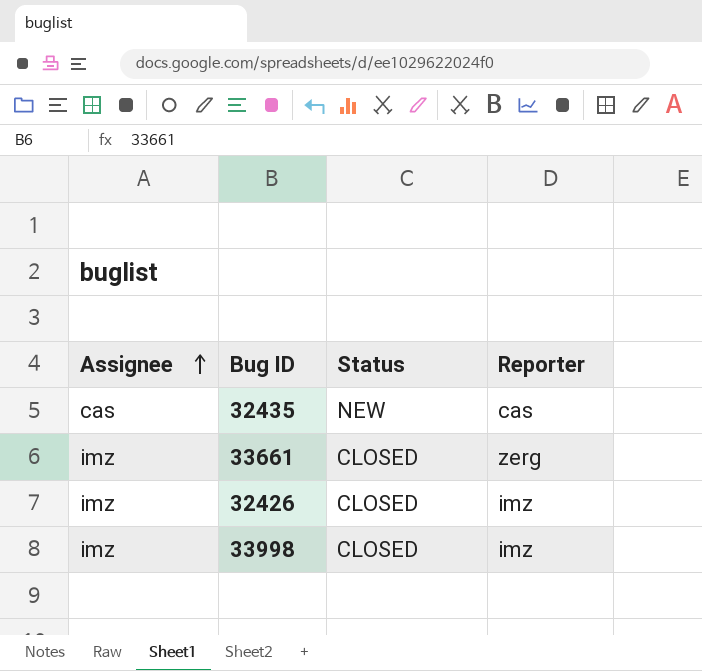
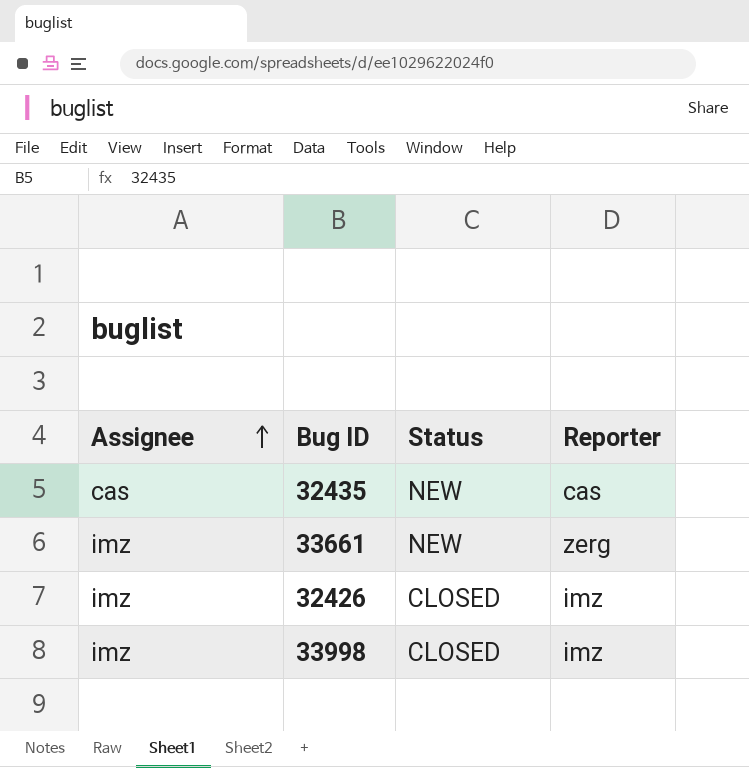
33661 | Status: CLOSED -> NEW

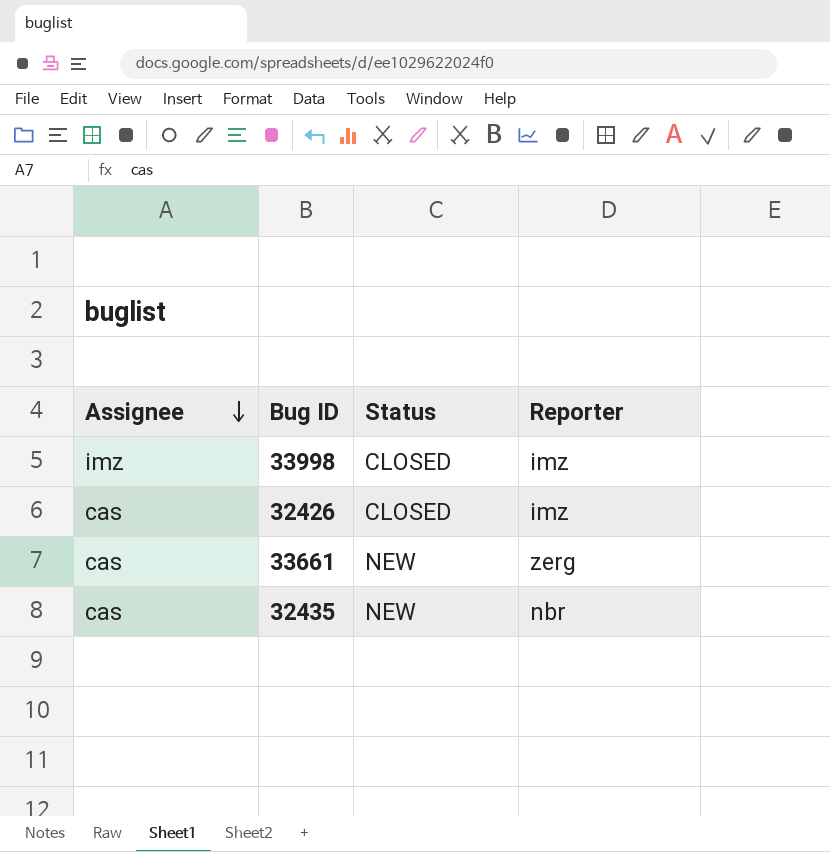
row order: Assignee ascending -> Assignee descending
32426 | Assignee: imz -> cas
33661 | Assignee: imz -> cas
32435 | Reporter: cas -> nbr

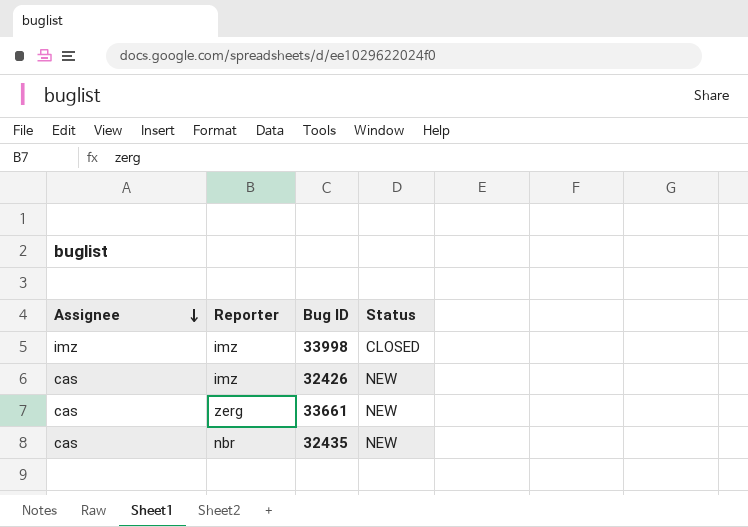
column Reporter | position: 4 -> 2
32426 | Status: CLOSED -> NEW

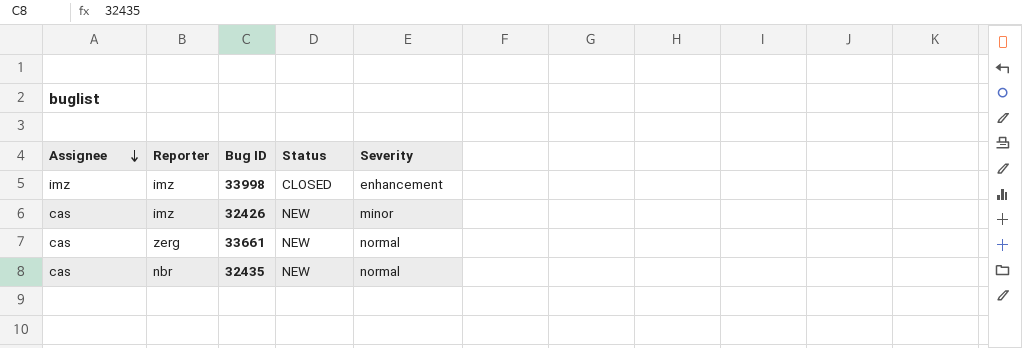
column Severity | position: none -> 5

